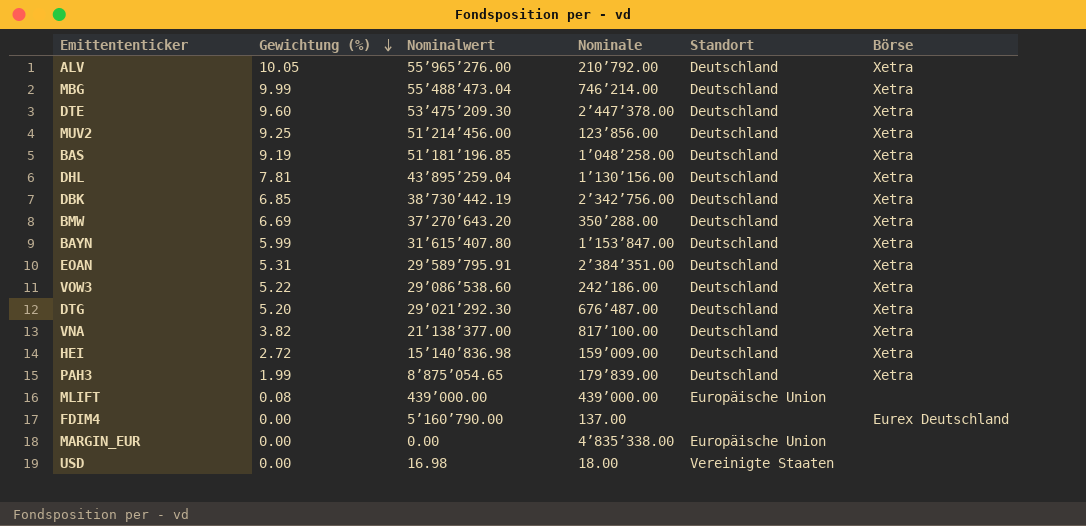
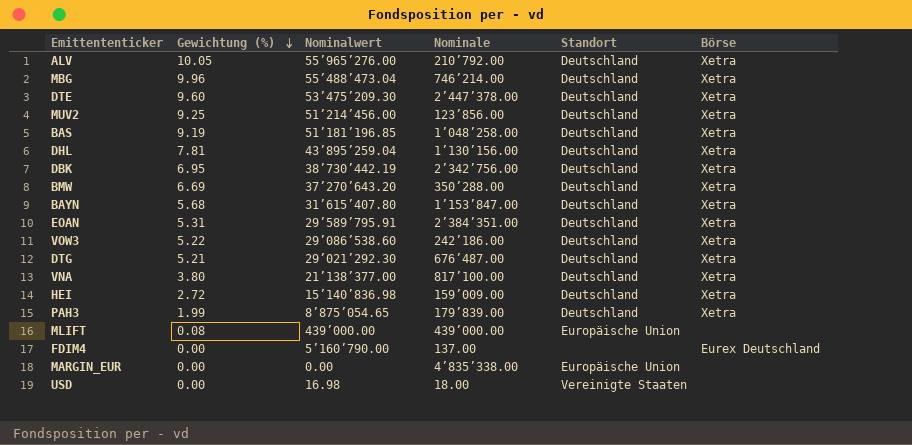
MBG | Gewichtung (%): 9.99 -> 9.96
DBK | Gewichtung (%): 6.85 -> 6.95
BAYN | Gewichtung (%): 5.99 -> 5.68
DTG | Gewichtung (%): 5.20 -> 5.21
VNA | Gewichtung (%): 3.82 -> 3.80

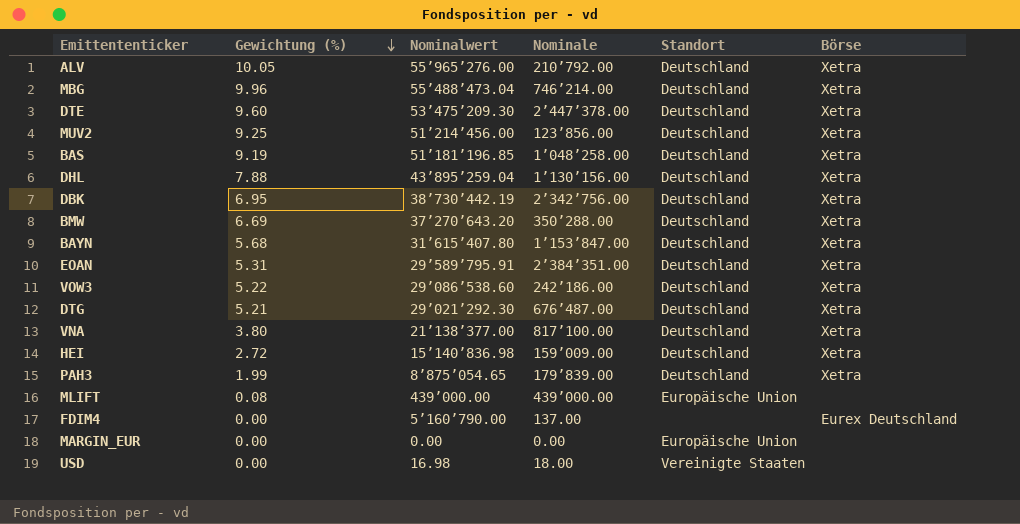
DHL | Gewichtung (%): 7.81 -> 7.88
MARGIN_EUR | Nominale: 4’835’338.00 -> 0.00

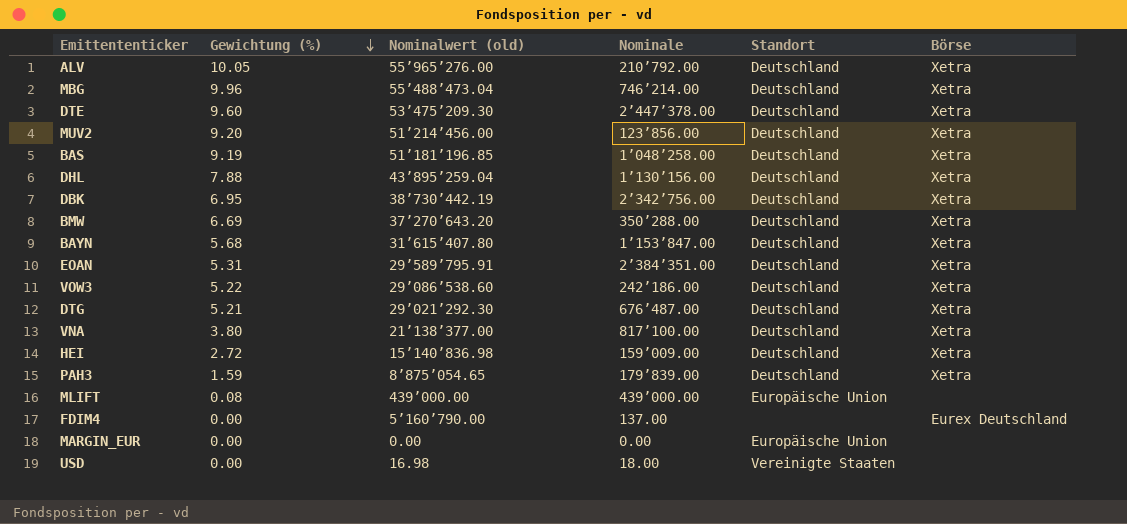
column name: Nominalwert -> Nominalwert (old)
MUV2 | Gewichtung (%): 9.25 -> 9.20
PAH3 | Gewichtung (%): 1.99 -> 1.59

